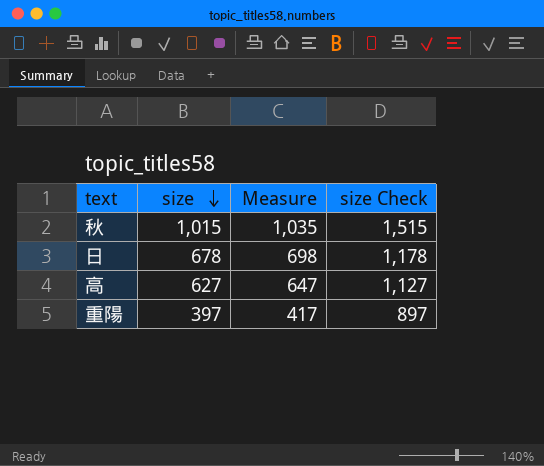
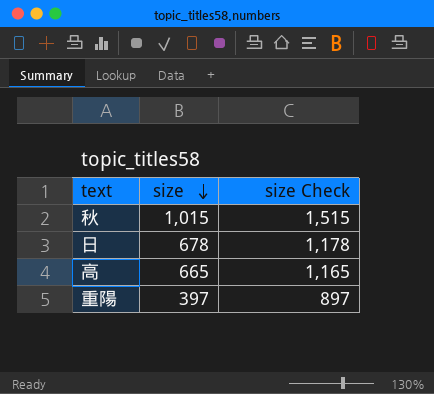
column Measure | formula: [size] + 20 -> none
高 | size: 627 -> 665
高 | size Check: 1,127 -> 1,165

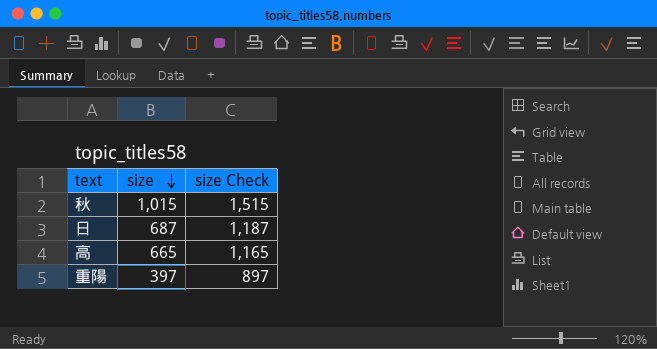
日 | size: 678 -> 687
日 | size Check: 1,178 -> 1,187

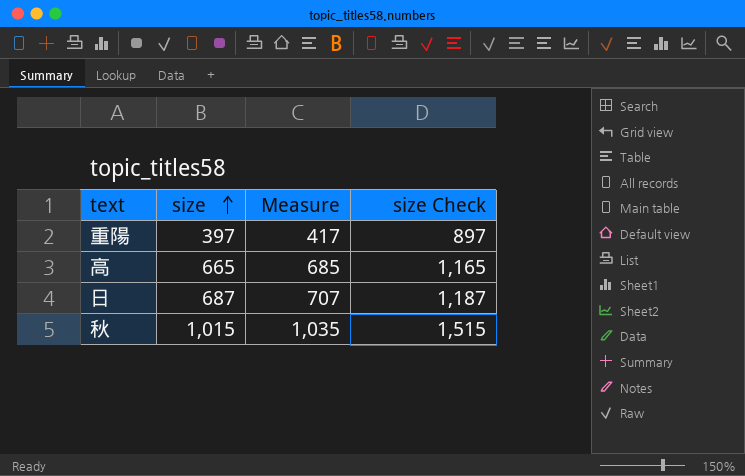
row order: size descending -> size ascending
column Measure | formula: none -> [size] + 20

